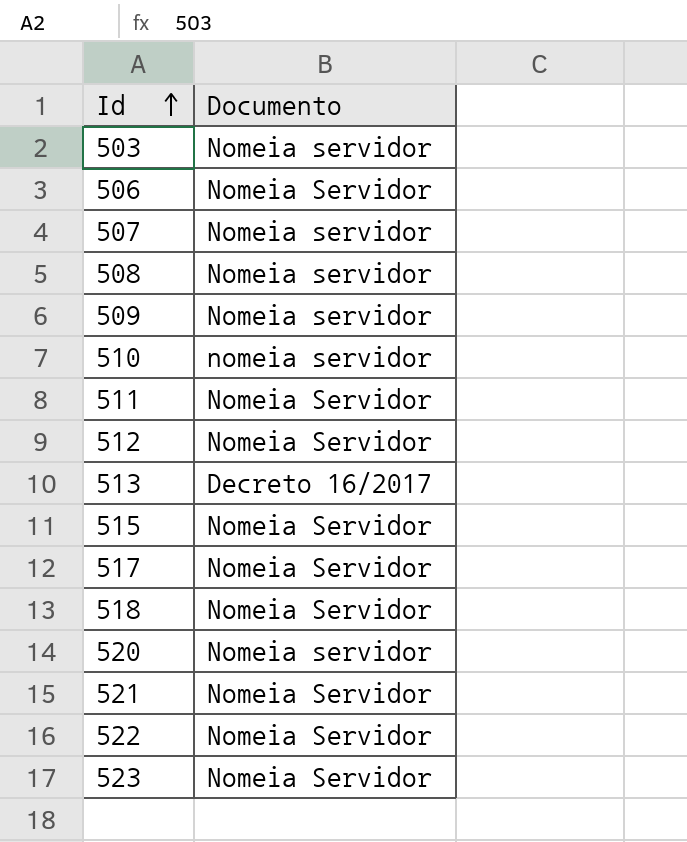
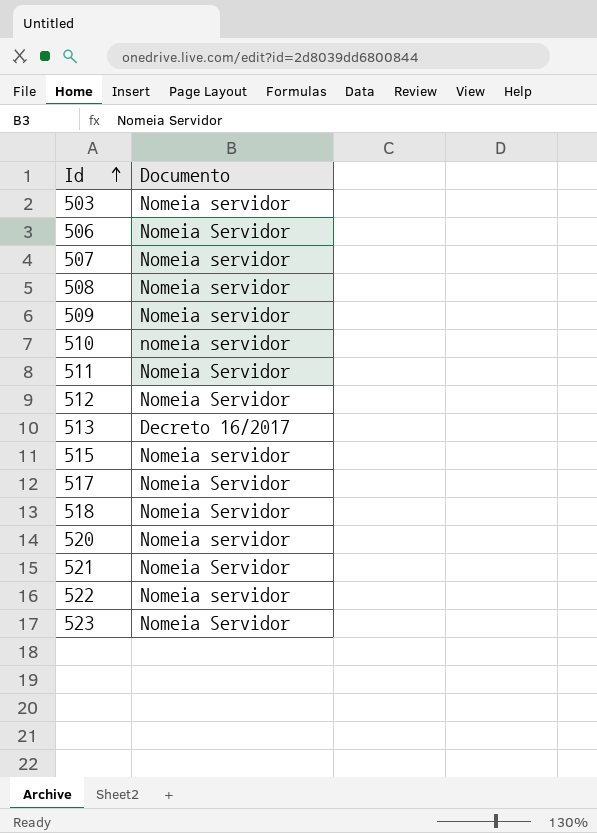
515 | Documento: Nomeia Servidor -> Nomeia servidor
522 | Documento: Nomeia Servidor -> Nomeia servidor

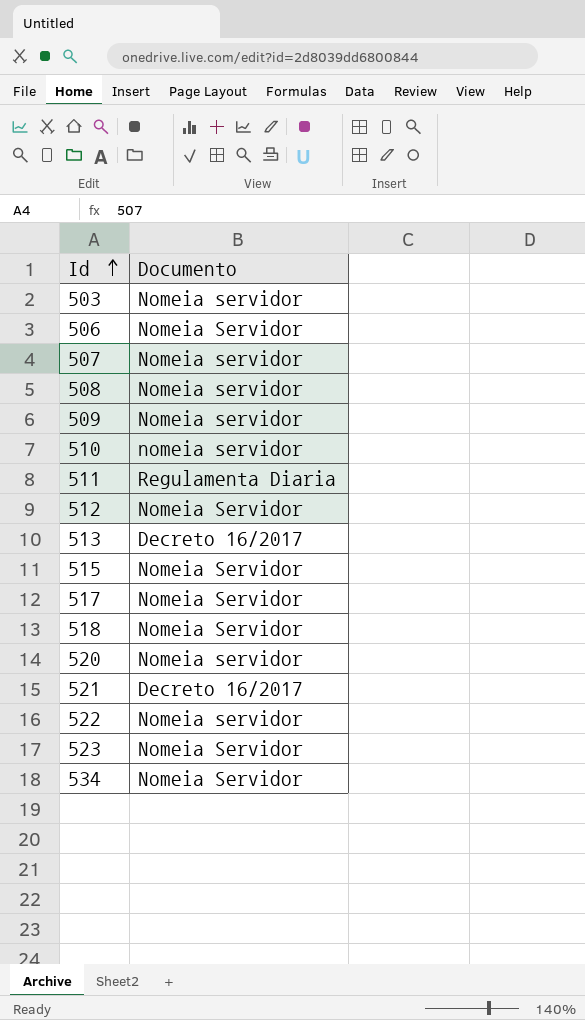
511 | Documento: Nomeia Servidor -> Regulamenta Diaria
515 | Documento: Nomeia servidor -> Nomeia Servidor
521 | Documento: Nomeia Servidor -> Decreto 16/2017
row 534: none -> Nomeia Servidor

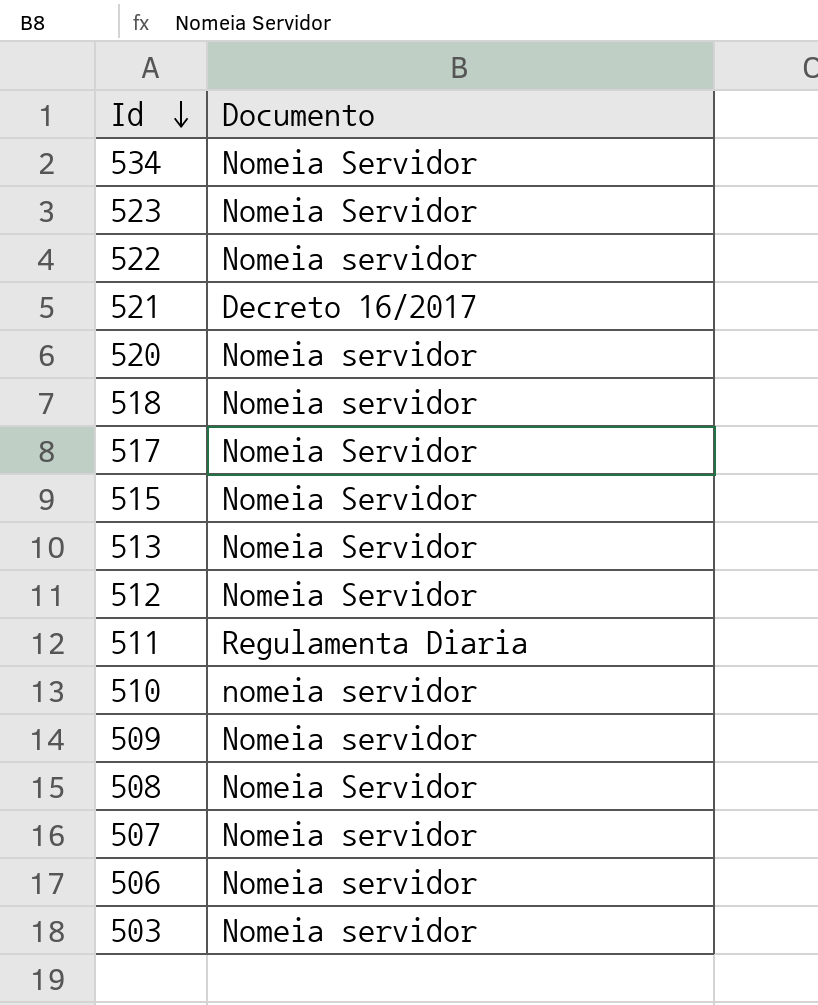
row order: Id ascending -> Id descending
518 | Documento: Nomeia Servidor -> Nomeia servidor
513 | Documento: Decreto 16/2017 -> Nomeia Servidor
508 | Documento: Nomeia servidor -> Nomeia Servidor
506 | Documento: Nomeia Servidor -> Nomeia servidor

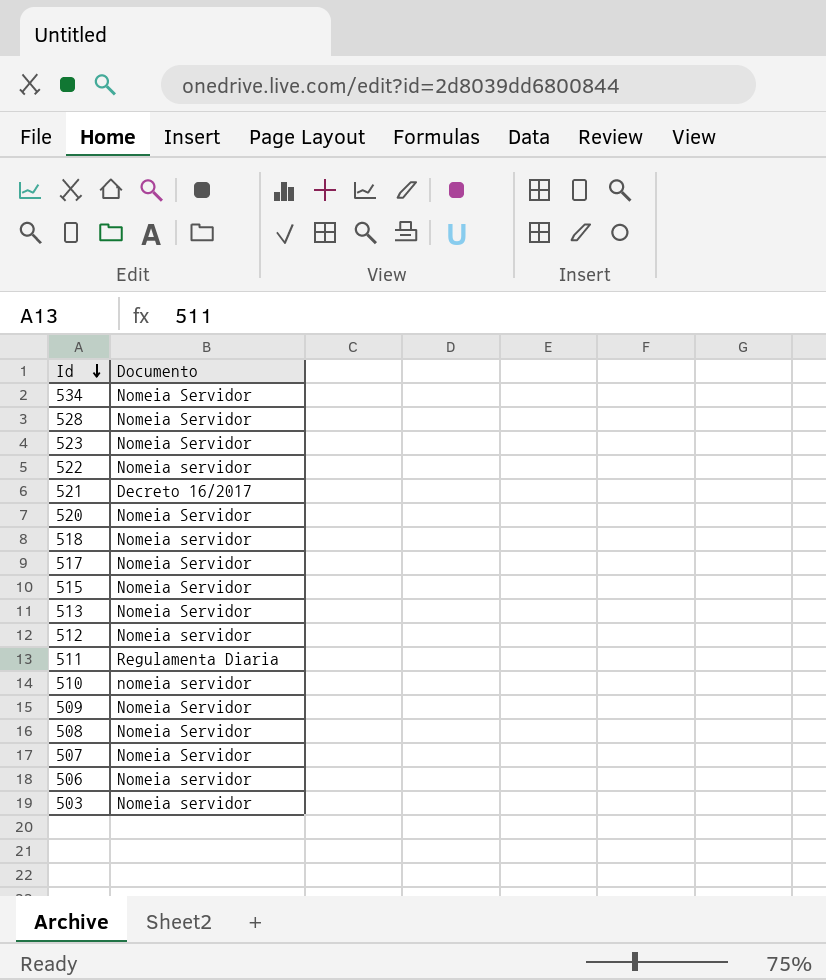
row 528: none -> Nomeia Servidor
520 | Documento: Nomeia servidor -> Nomeia Servidor
512 | Documento: Nomeia Servidor -> Nomeia servidor
509 | Documento: Nomeia servidor -> Nomeia Servidor
507 | Documento: Nomeia servidor -> Nomeia Servidor

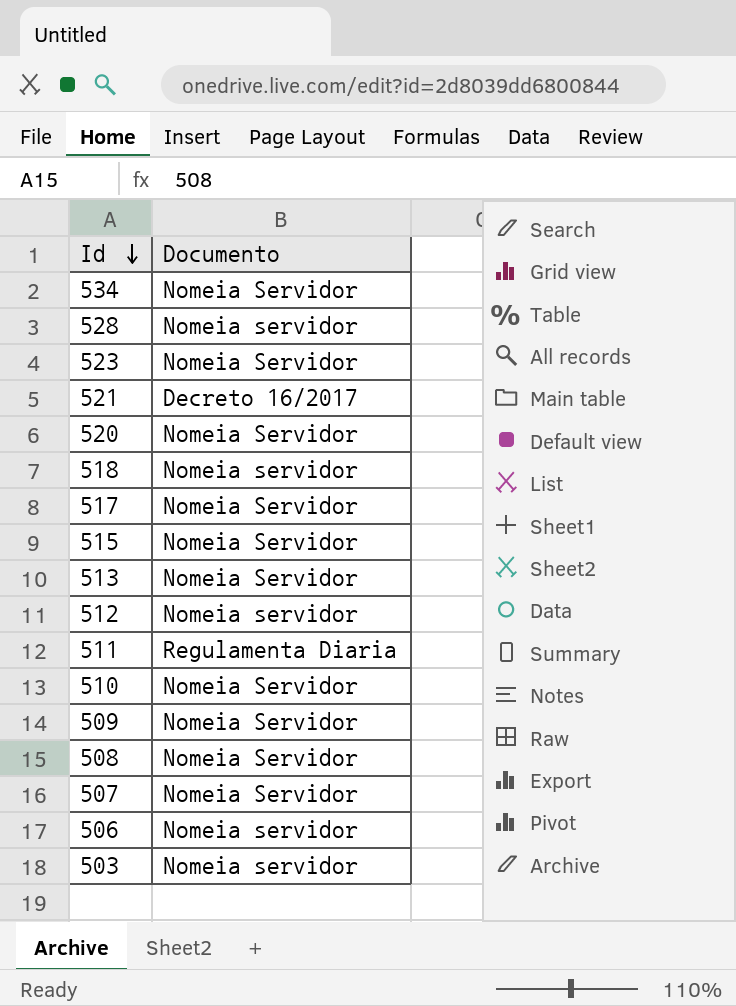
row 522: Nomeia servidor -> none
528 | Documento: Nomeia Servidor -> Nomeia servidor
510 | Documento: nomeia servidor -> Nomeia Servidor

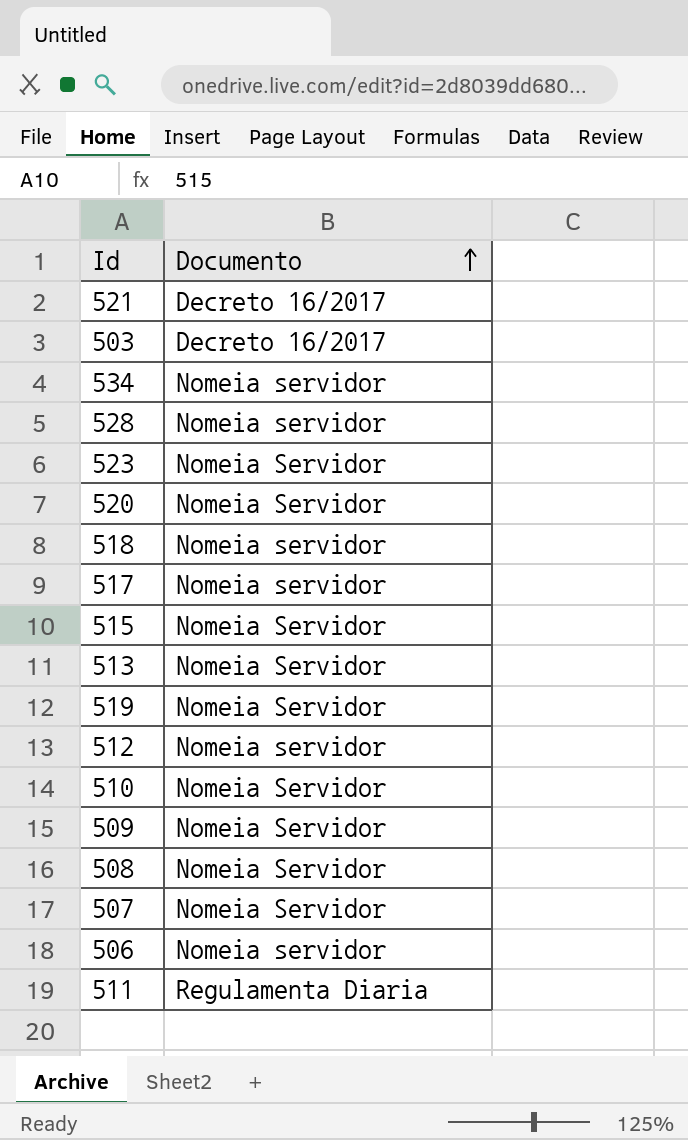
row order: Id descending -> Documento ascending
503 | Documento: Nomeia servidor -> Decreto 16/2017
534 | Documento: Nomeia Servidor -> Nomeia servidor
517 | Documento: Nomeia Servidor -> Nomeia servidor
row 519: none -> Nomeia Servidor

